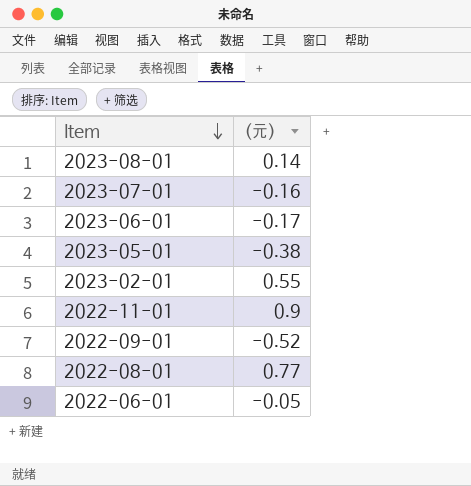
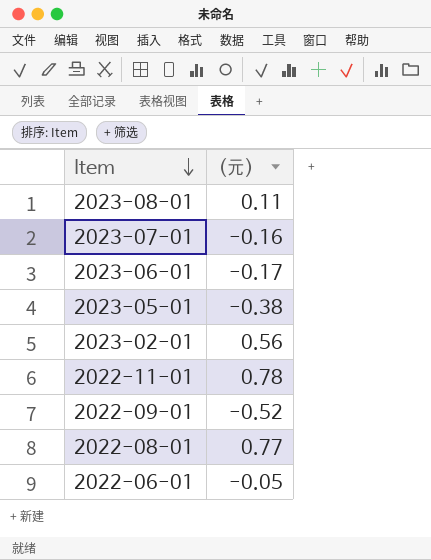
2023-08-01 | (元): 0.14 -> 0.11
2023-02-01 | (元): 0.55 -> 0.56
2022-11-01 | (元): 0.9 -> 0.78

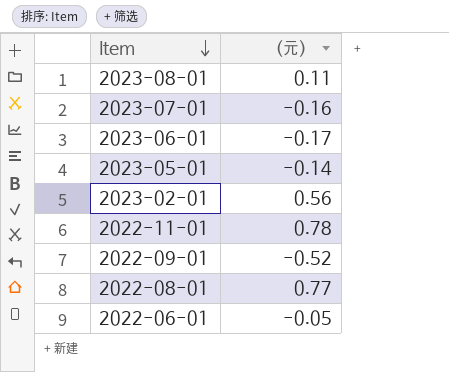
2023-05-01 | (元): -0.38 -> -0.14

